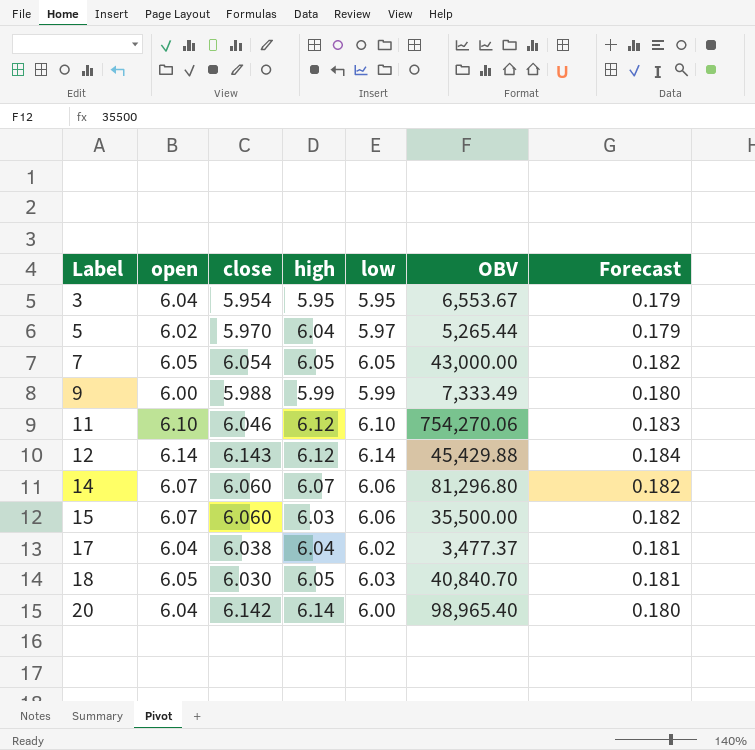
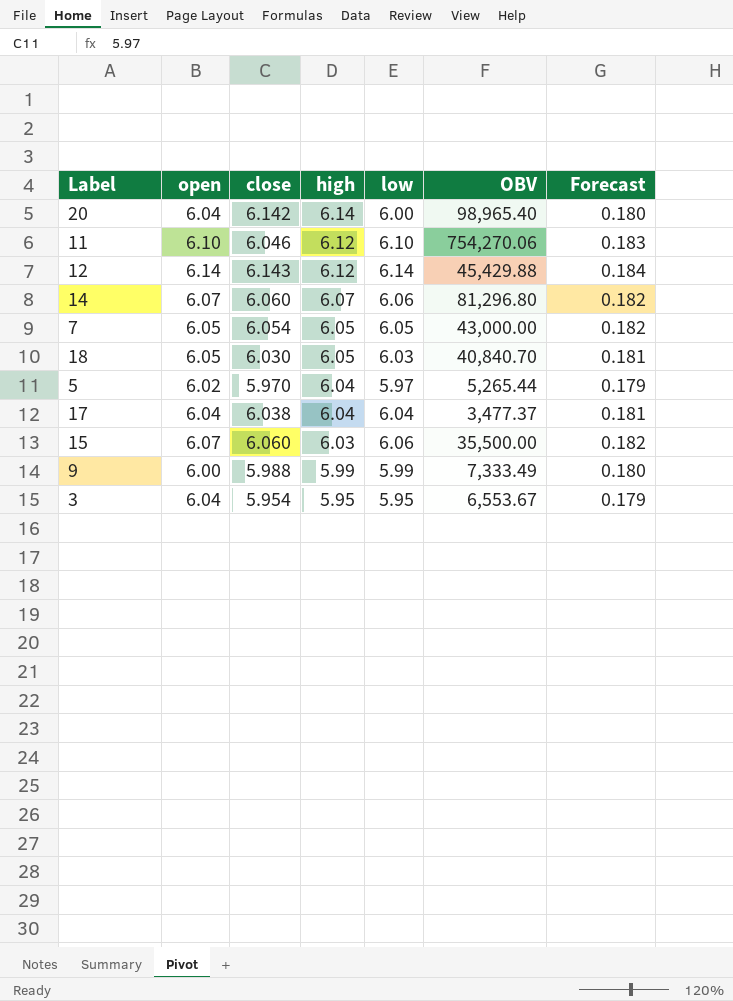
row order: Label ascending -> high descending
17 | low: 6.02 -> 6.04

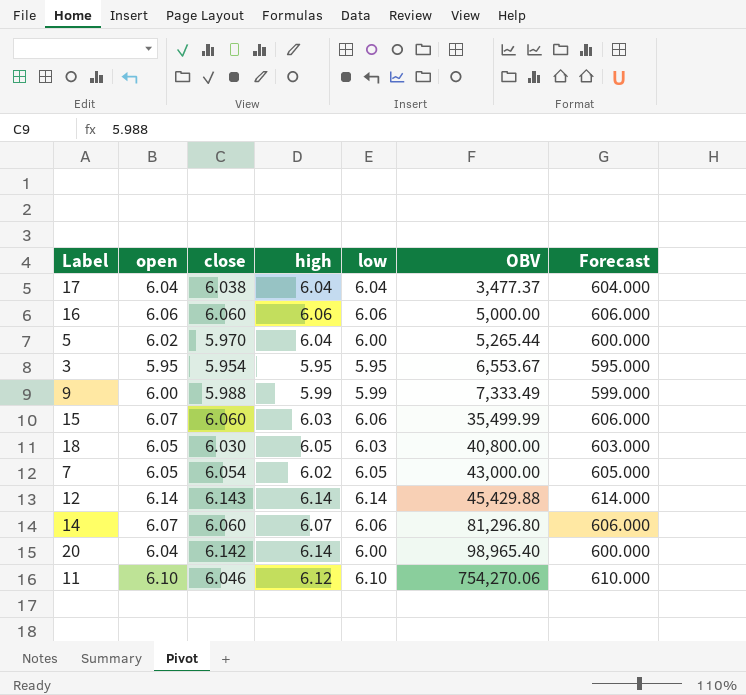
row order: high descending -> OBV ascending
column Forecast | formula: [low] * 0.03 -> [low] * 100
row 16: none -> 6.06 | 6.060 | 6.06 | 6.06 | 5,000.00 | 606.000
5 | low: 5.97 -> 6.00
3 | open: 6.04 -> 5.95
15 | OBV: 35,500.00 -> 35,499.99
18 | OBV: 40,840.70 -> 40,800.00
7 | high: 6.05 -> 6.02
12 | high: 6.12 -> 6.14

